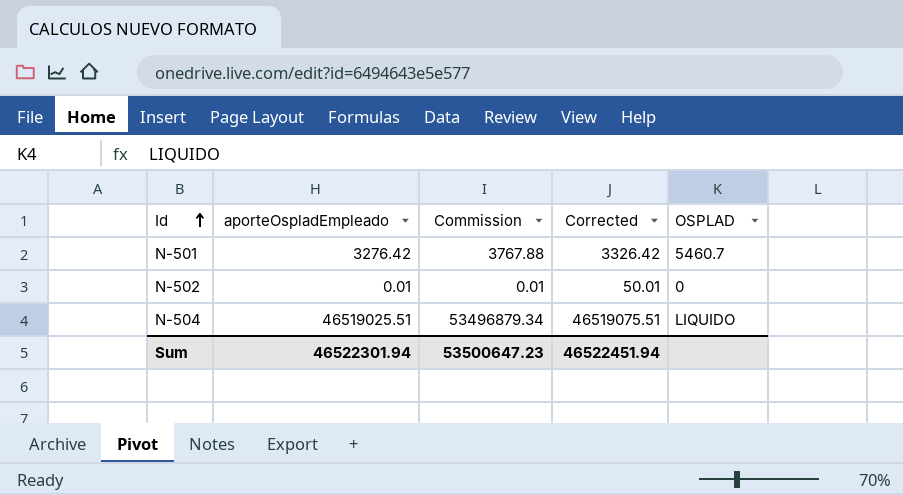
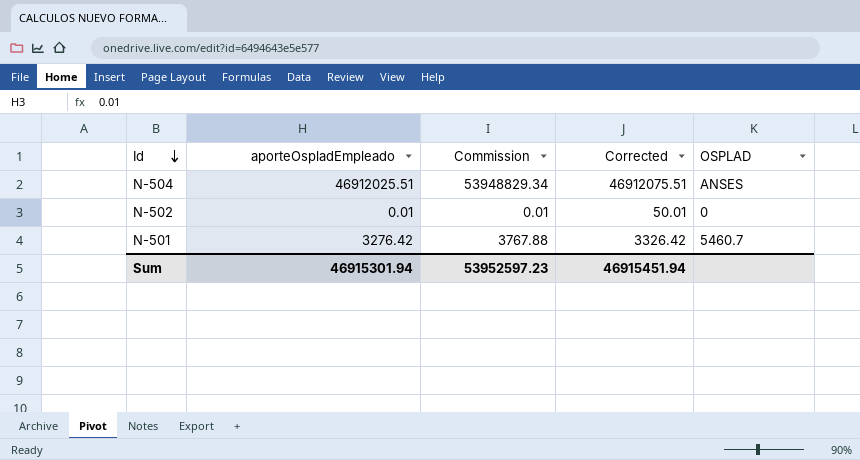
row order: Id ascending -> Id descending
N-504 | aporteOspladEmpleado: 46519025.51 -> 46912025.51
N-504 | Commission: 53496879.34 -> 53948829.34
N-504 | Corrected: 46519075.51 -> 46912075.51
N-504 | OSPLAD: LIQUIDO -> ANSES
Sum | aporteOspladEmpleado: 46522301.94 -> 46915301.94
Sum | Commission: 53500647.23 -> 53952597.23
Sum | Corrected: 46522451.94 -> 46915451.94

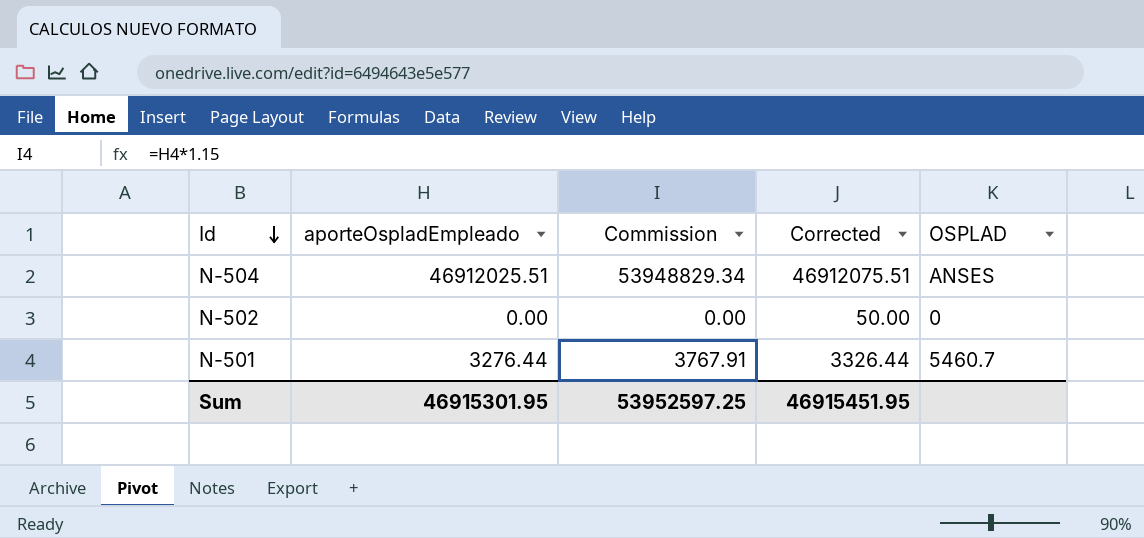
N-502 | aporteOspladEmpleado: 0.01 -> 0.00
N-502 | Commission: 0.01 -> 0.00
N-502 | Corrected: 50.01 -> 50.00
N-501 | aporteOspladEmpleado: 3276.42 -> 3276.44
N-501 | Commission: 3767.88 -> 3767.91
N-501 | Corrected: 3326.42 -> 3326.44
Sum | aporteOspladEmpleado: 46915301.94 -> 46915301.95
Sum | Commission: 53952597.23 -> 53952597.25
Sum | Corrected: 46915451.94 -> 46915451.95

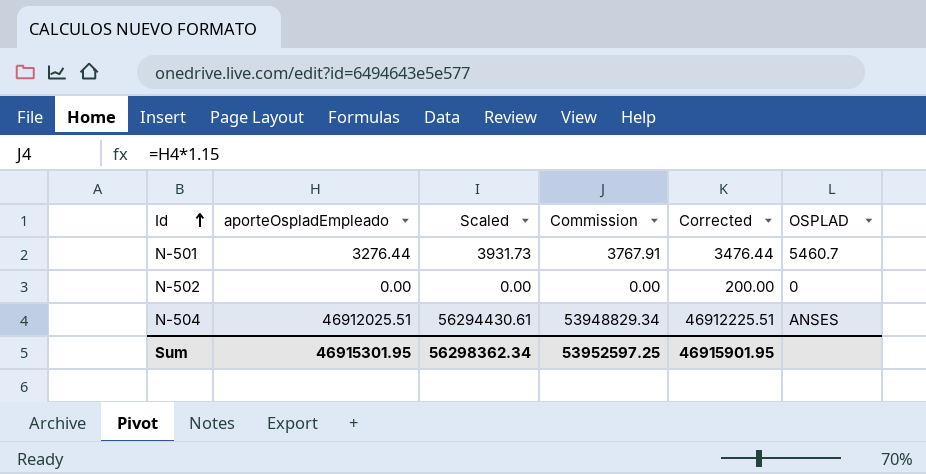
row order: Id descending -> Id ascending
column Scaled | formula: none -> [aporteOspladEmpleado] * 1.2
column Corrected | formula: [aporteOspladEmpleado] + 50 -> [aporteOspladEmpleado] + 200
Sum | Corrected: 46915451.95 -> 46915901.95

